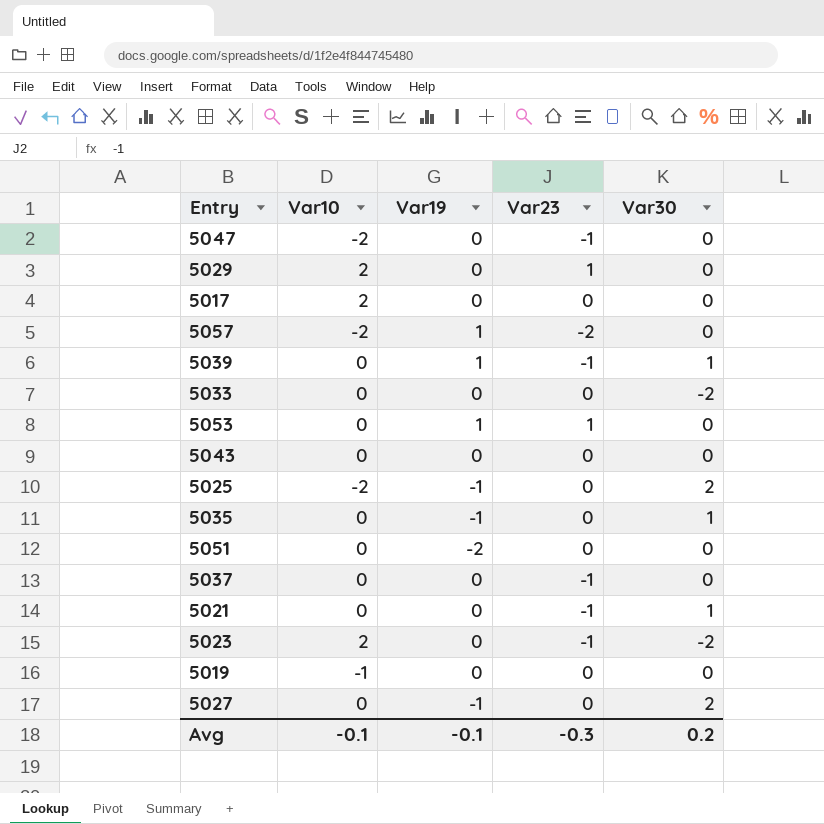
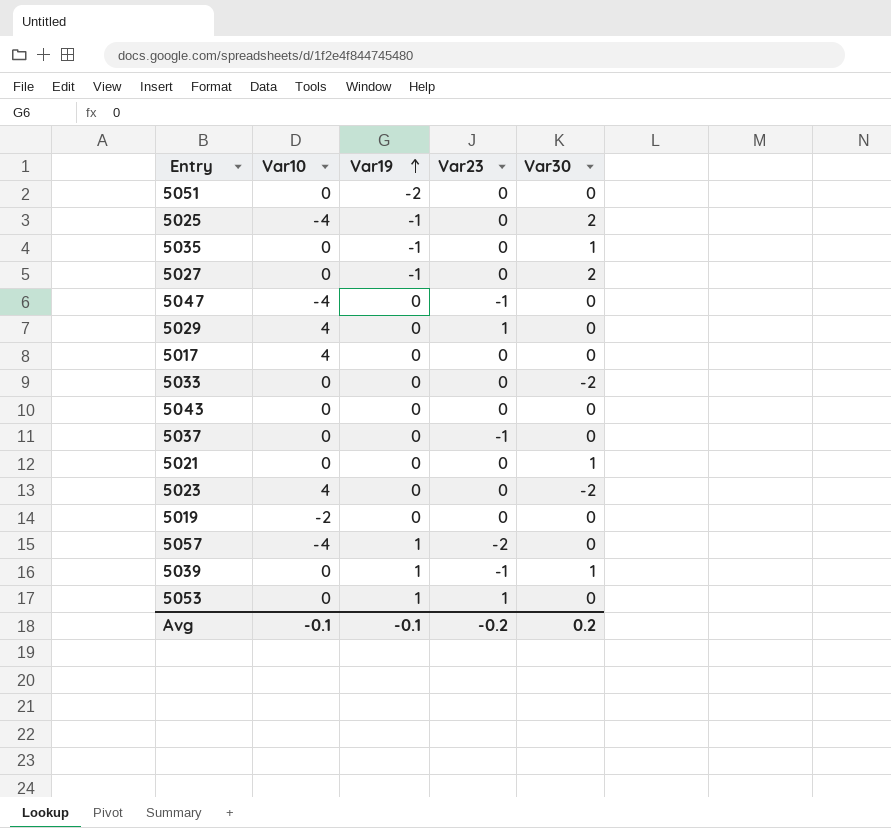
row order: none -> Var19 ascending
5025 | Var10: -2 -> -4
5047 | Var10: -2 -> -4
5029 | Var10: 2 -> 4
5017 | Var10: 2 -> 4
5021 | Var23: -1 -> 0
5023 | Var10: 2 -> 4
5023 | Var23: -1 -> 0
5019 | Var10: -1 -> -2
5057 | Var10: -2 -> -4
Avg | Var23: -0.3 -> -0.2

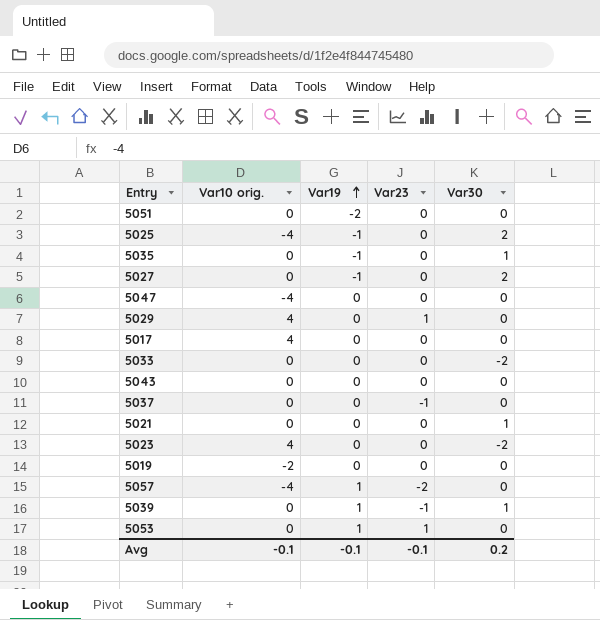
column name: Var10 -> Var10 orig.
5047 | Var23: -1 -> 0
Avg | Var23: -0.2 -> -0.1

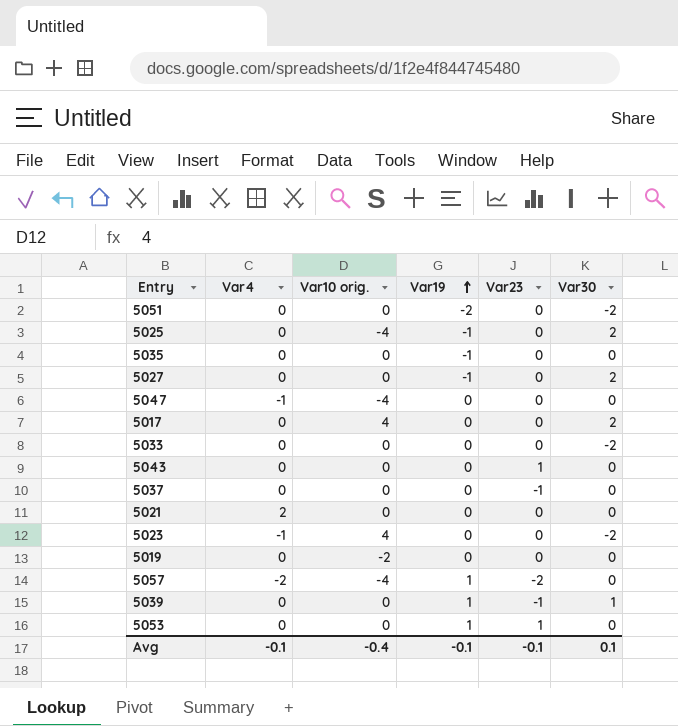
column Var4 | position: none -> 2
row 5029: 4 | 0 | 1 | 0 -> none
5051 | Var30: 0 -> -2
5035 | Var30: 1 -> 0
5017 | Var30: 0 -> 2
5043 | Var23: 0 -> 1
5021 | Var30: 1 -> 0
Avg | Var10 orig.: -0.1 -> -0.4
Avg | Var30: 0.2 -> 0.1

